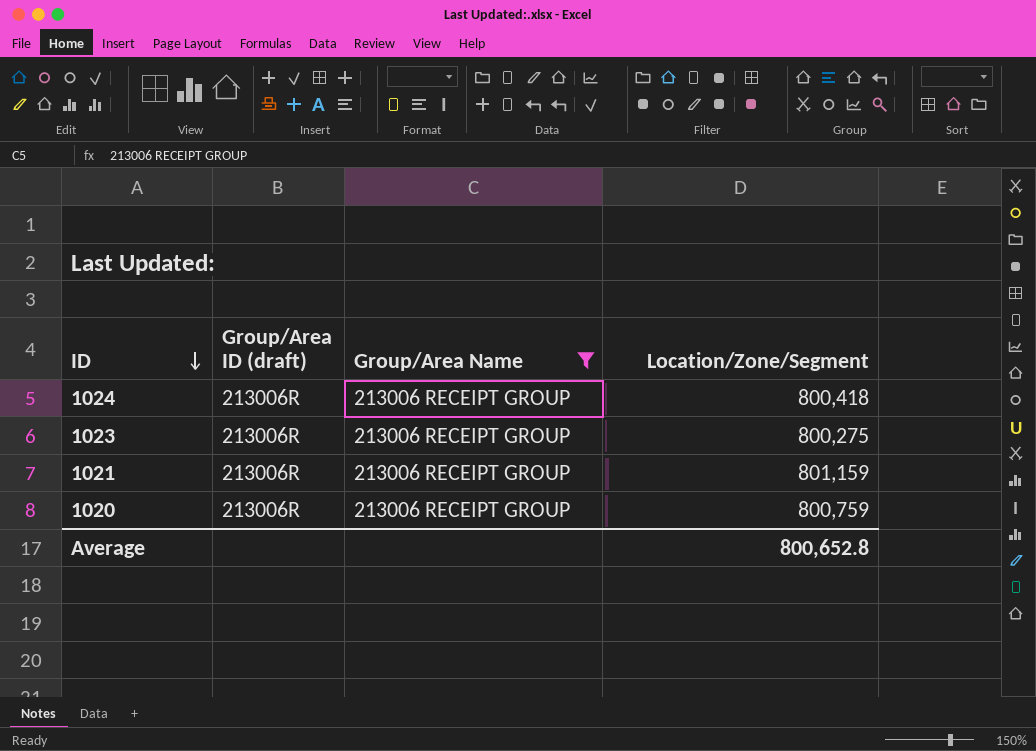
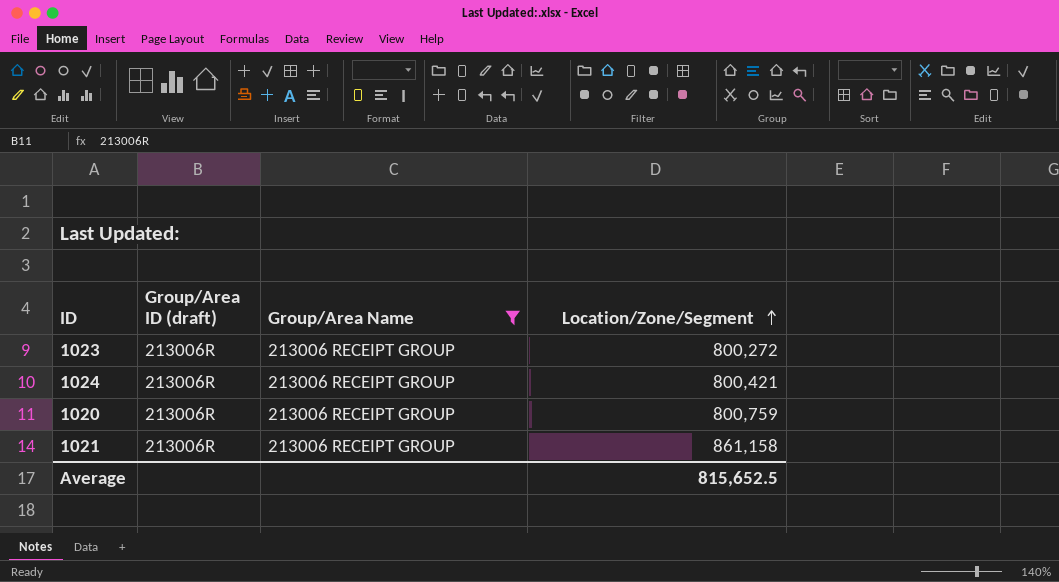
row order: ID descending -> Location/Zone/Segment ascending
1023 | Location/Zone/Segment: 800,275 -> 800,272
1024 | Location/Zone/Segment: 800,418 -> 800,421
1021 | Location/Zone/Segment: 801,159 -> 861,158
Average | Location/Zone/Segment: 800,652.8 -> 815,652.5

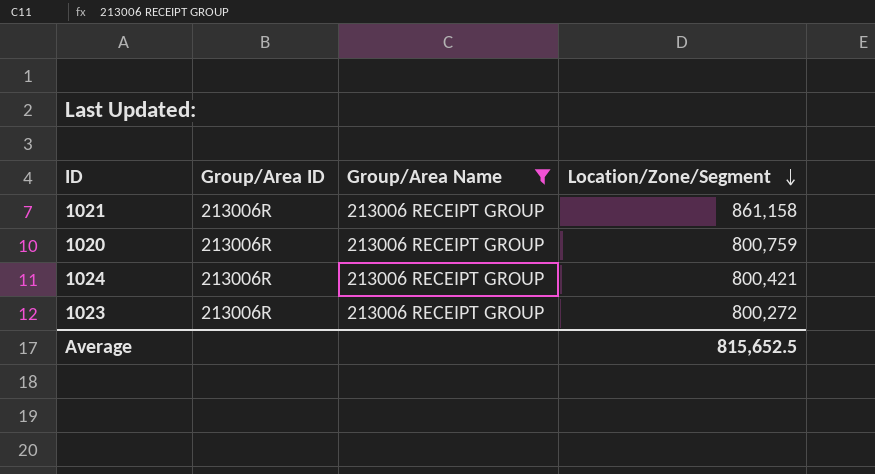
row order: Location/Zone/Segment ascending -> Location/Zone/Segment descending
column name: Group/Area ID (draft) -> Group/Area ID

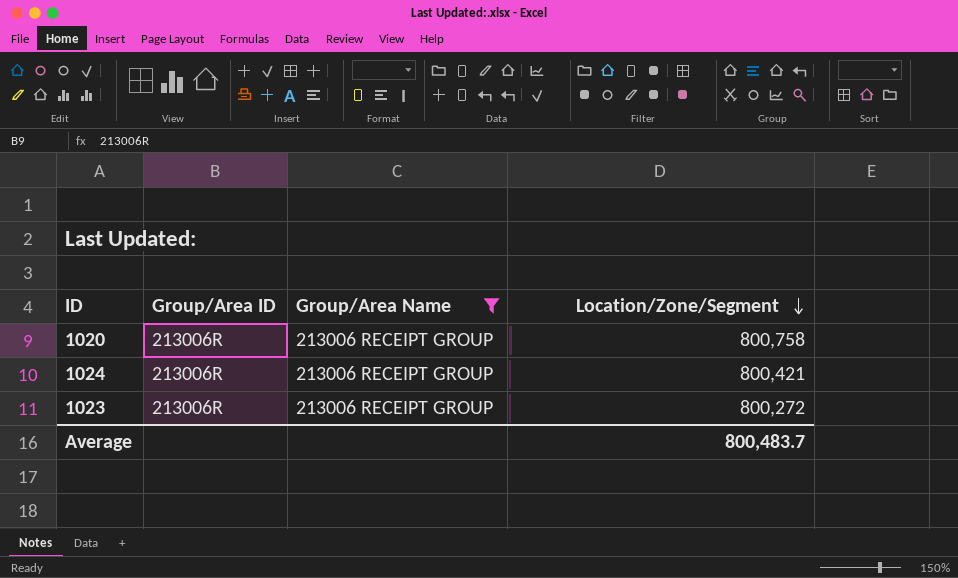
row 1021: 213006R | 213006 RECEIPT GROUP | 861,158 -> none
1020 | Location/Zone/Segment: 800,759 -> 800,758
Average | Location/Zone/Segment: 815,652.5 -> 800,483.7

